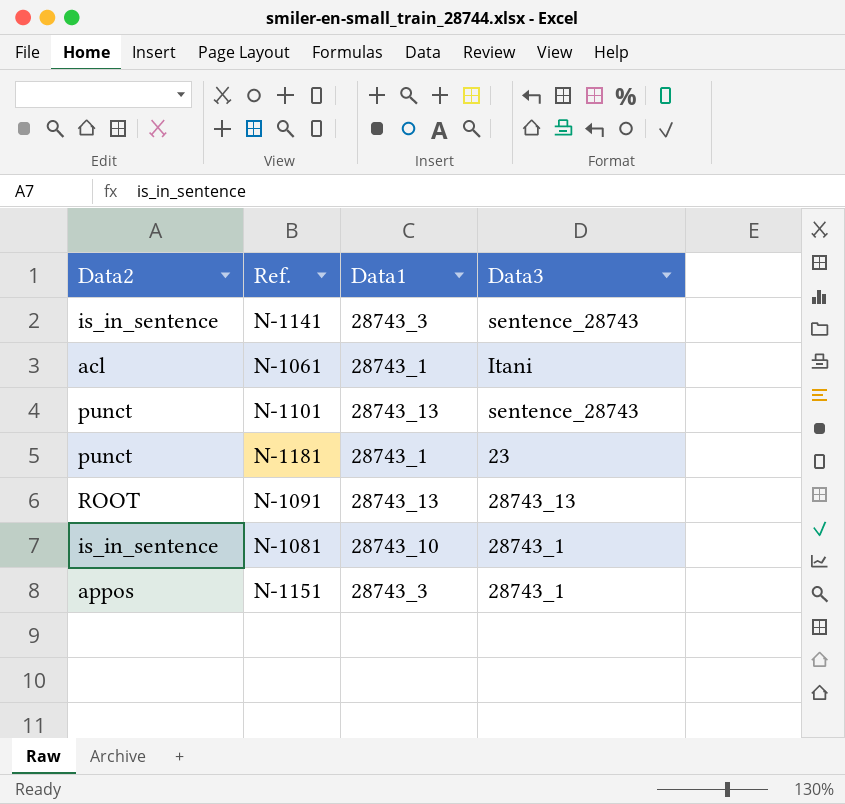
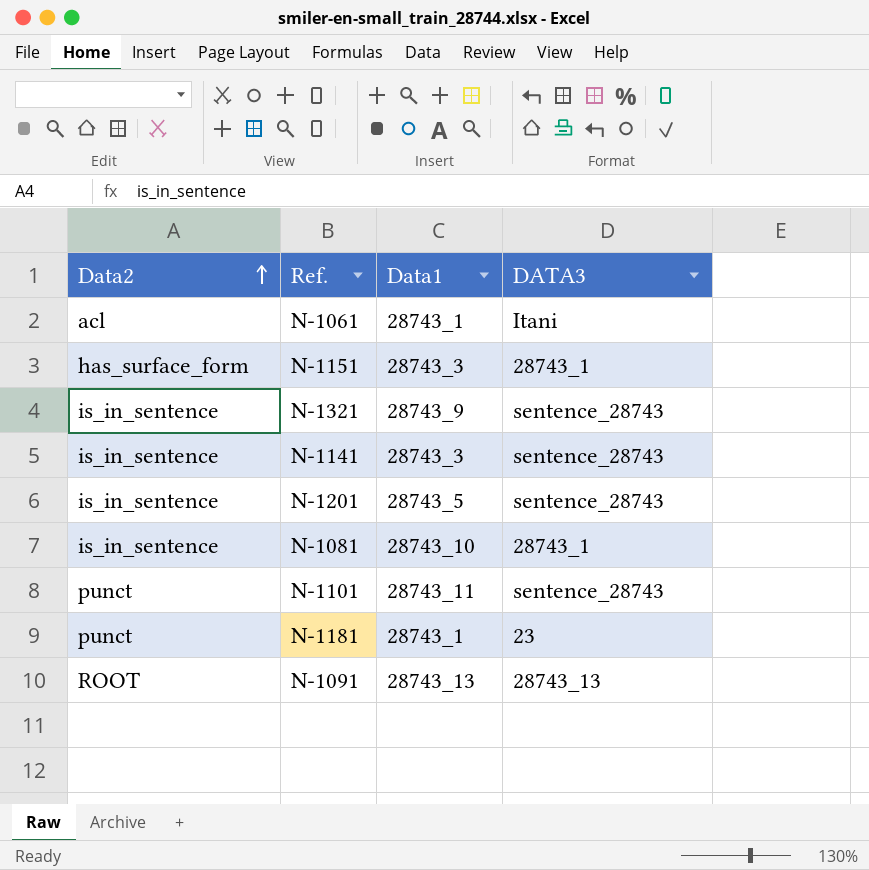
row order: none -> Data2 ascending
column name: Data3 -> DATA3
N-1151 | Data2: appos -> has_surface_form
row N-1321: none -> is_in_sentence | 28743_9 | sentence_28743
row N-1201: none -> is_in_sentence | 28743_5 | sentence_28743
N-1101 | Data1: 28743_13 -> 28743_11

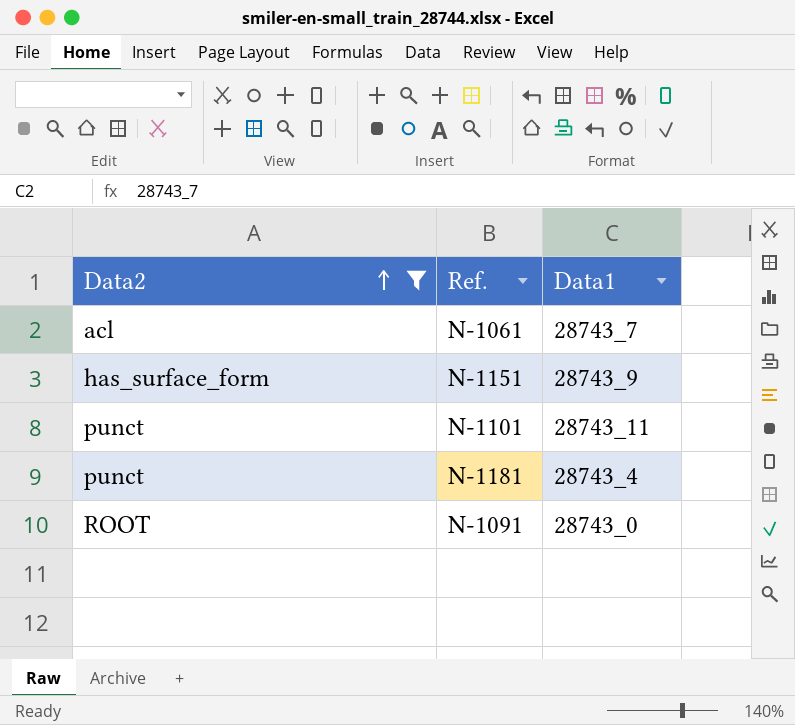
filter: none -> Data2 != is_in_sentence
column DATA3 | position: 4 -> none
N-1061 | Data1: 28743_1 -> 28743_7
N-1151 | Data1: 28743_3 -> 28743_9
N-1181 | Data1: 28743_1 -> 28743_4
N-1091 | Data1: 28743_13 -> 28743_0

